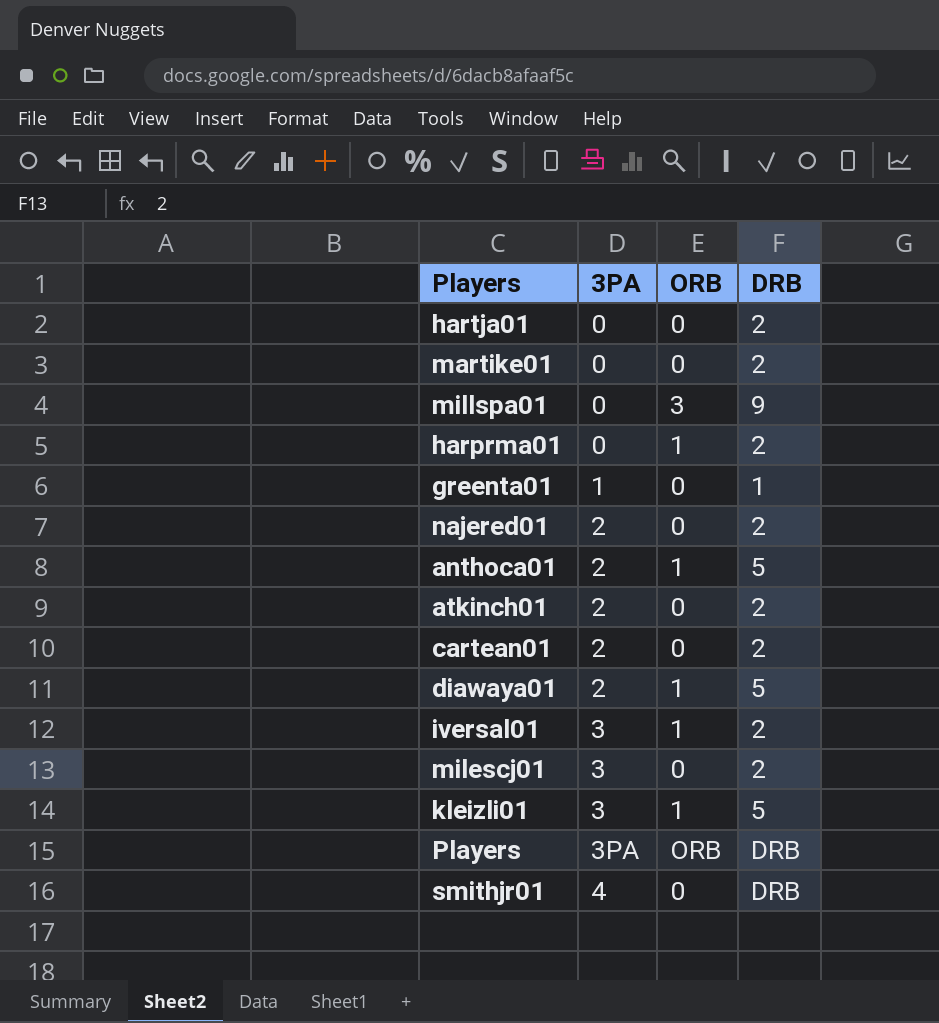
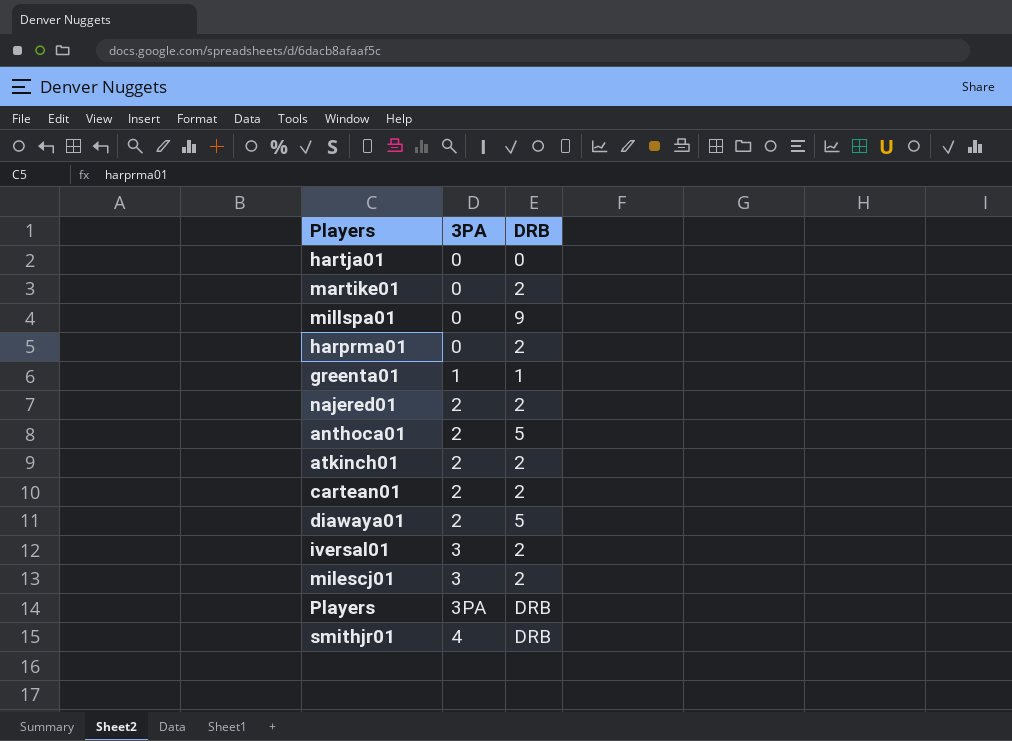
column ORB | position: 3 -> none
row kleizli01: 3 | 1 | 5 -> none
hartja01 | DRB: 2 -> 0

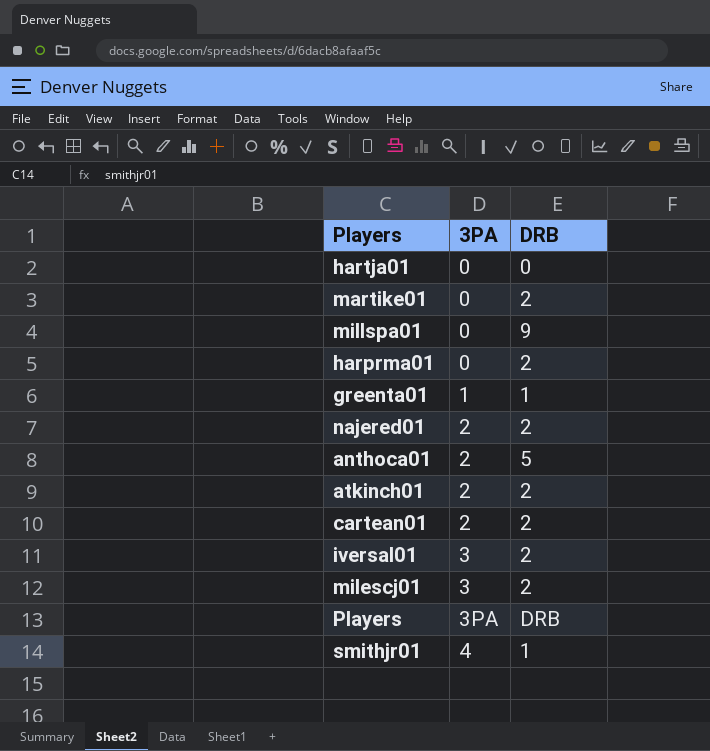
row diawaya01: 2 | 5 -> none
smithjr01 | DRB: DRB -> 1

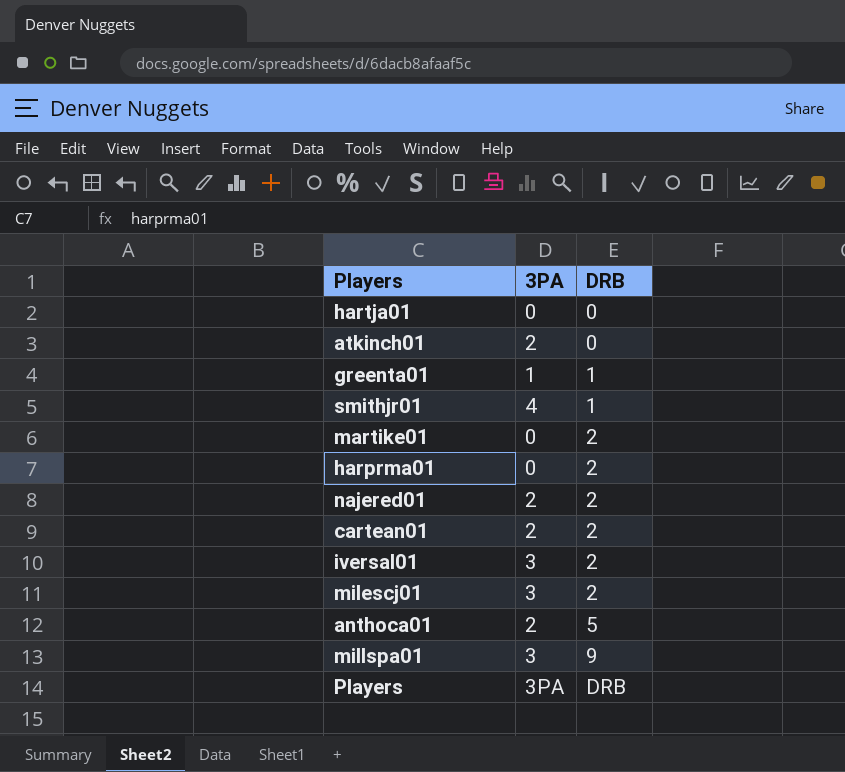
row order: 3PA ascending -> DRB ascending
atkinch01 | DRB: 2 -> 0
millspa01 | 3PA: 0 -> 3

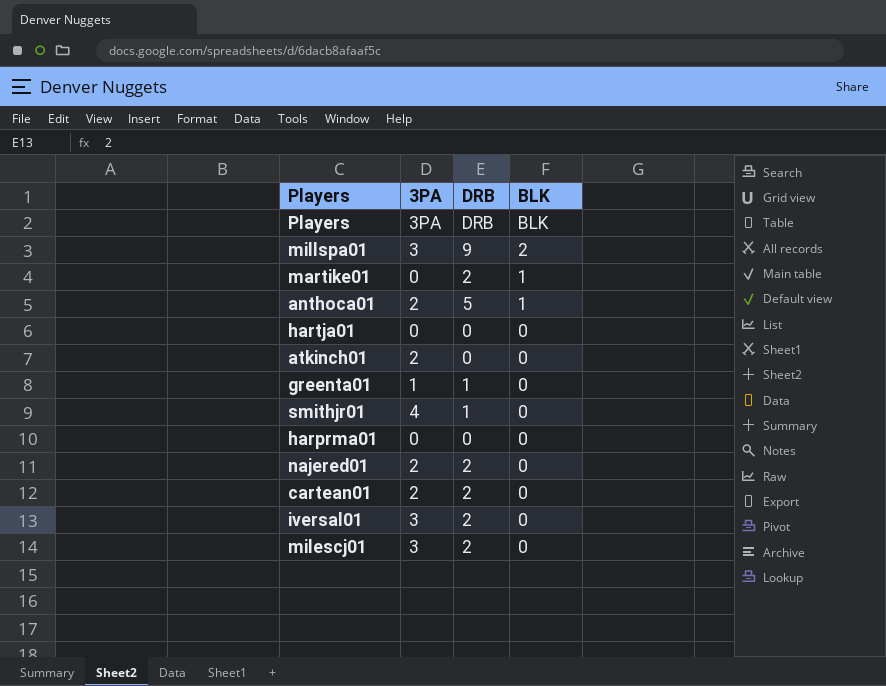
row order: DRB ascending -> BLK descending
column BLK | position: none -> 4
harprma01 | DRB: 2 -> 0

